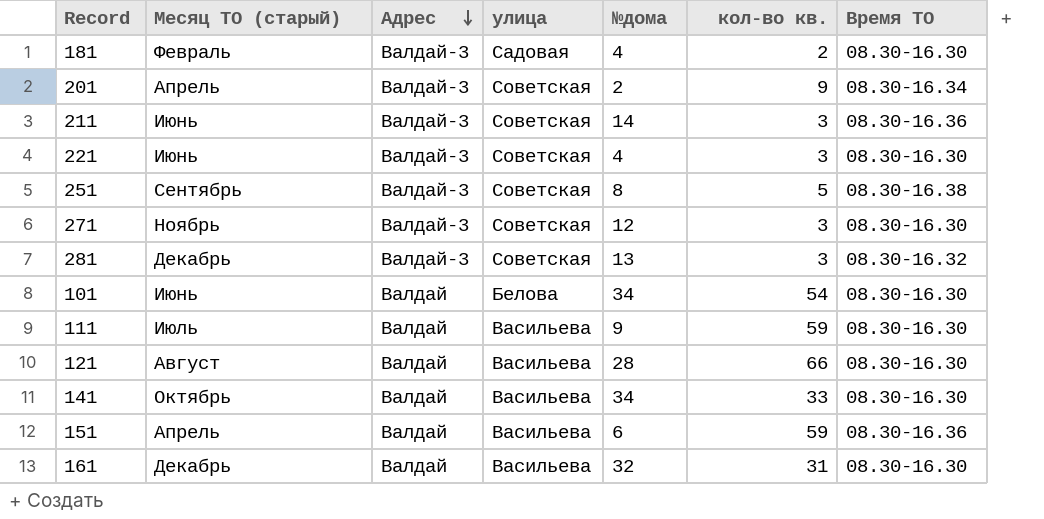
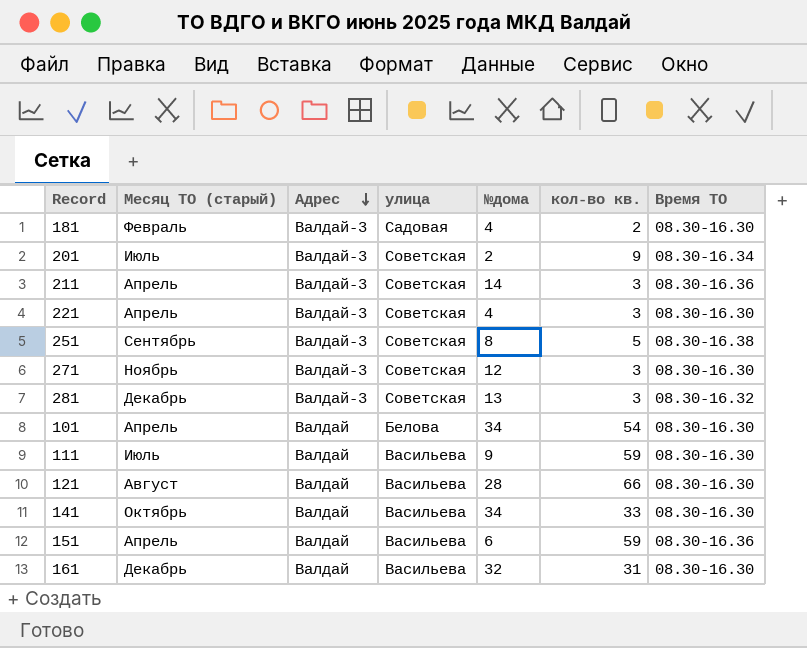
201 | Месяц ТО (старый): Апрель -> Июль
211 | Месяц ТО (старый): Июнь -> Апрель
221 | Месяц ТО (старый): Июнь -> Апрель
101 | Месяц ТО (старый): Июнь -> Апрель

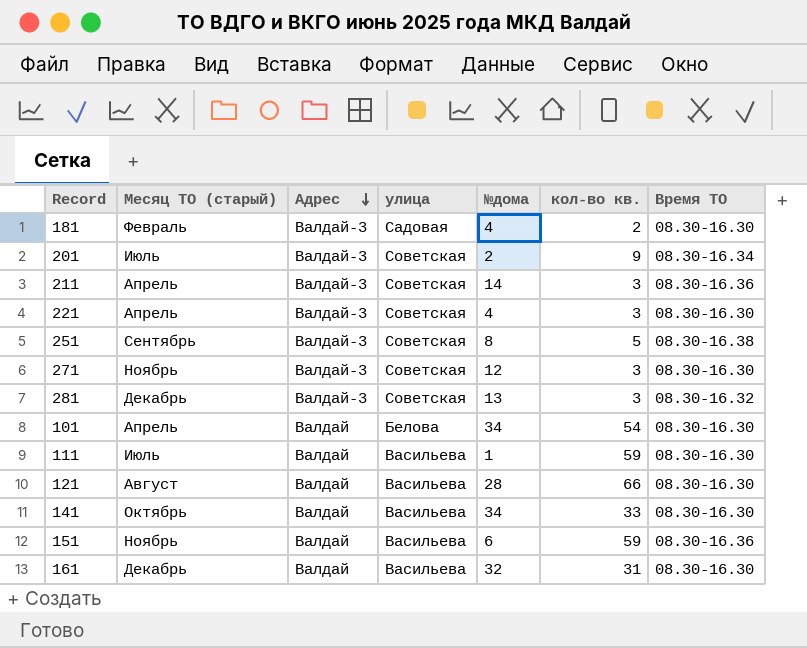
111 | №дома: 9 -> 1
151 | Месяц ТО (старый): Апрель -> Ноябрь

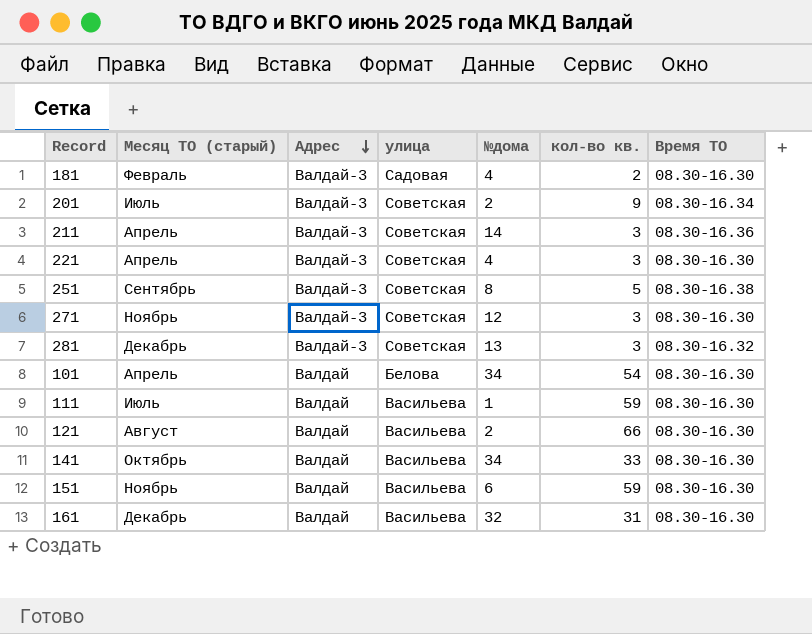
121 | №дома: 28 -> 2
151 | Время ТО: 08.30-16.36 -> 08.30-16.30

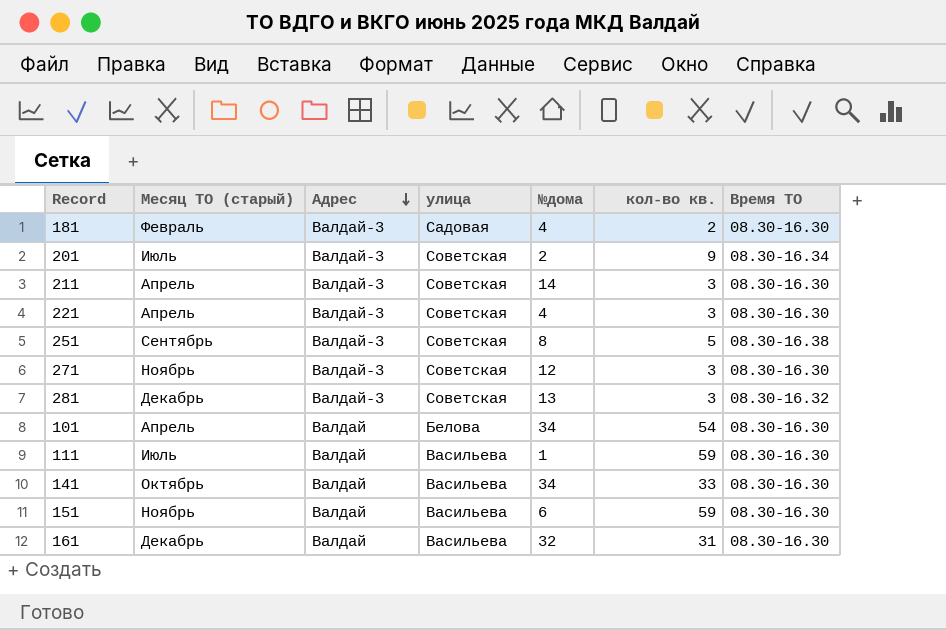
row 121: Август | Валдай | Васильева | 2 | 66 | 08.30-16.30 -> none
211 | Время ТО: 08.30-16.36 -> 08.30-16.30

